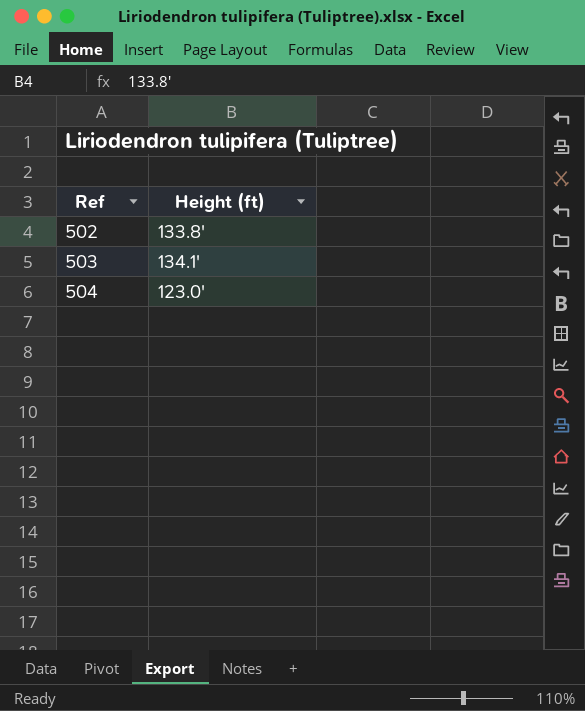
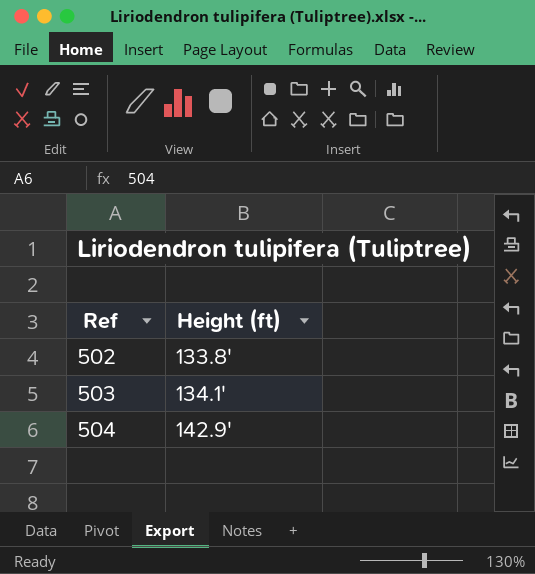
504 | Height (ft): 123.0' -> 142.9'

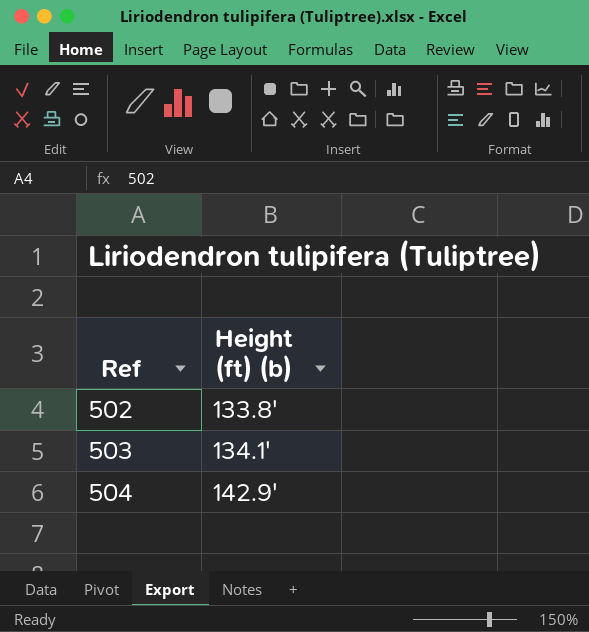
column name: Height (ft) -> Height (ft) (b)

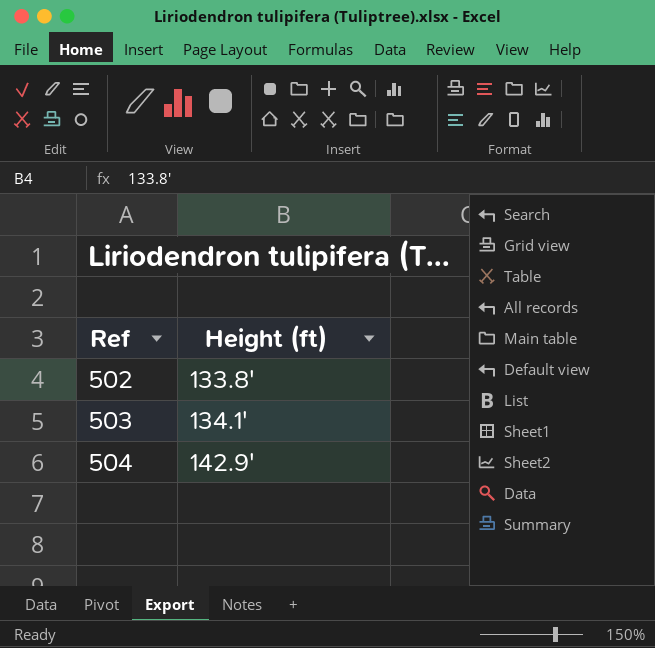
column name: Height (ft) (b) -> Height (ft)

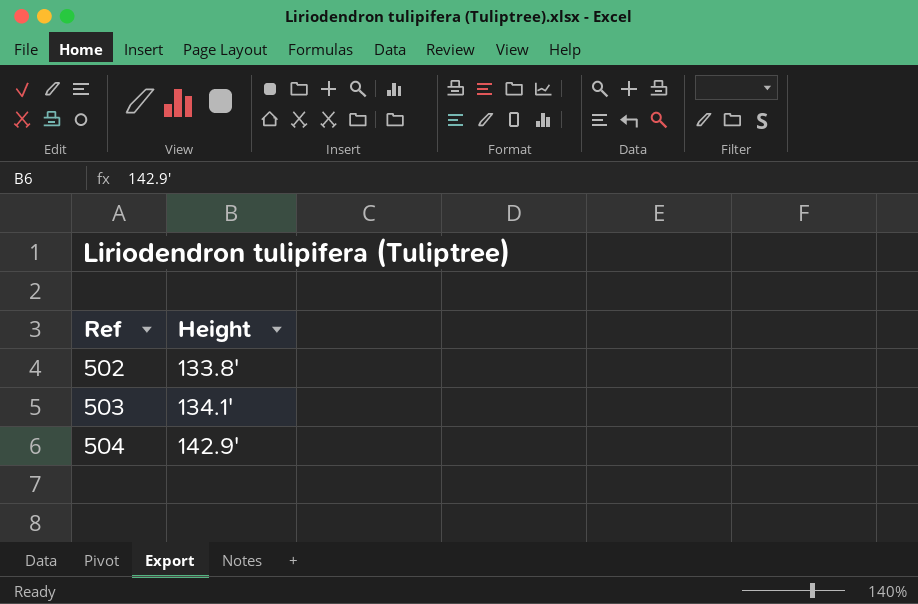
column name: Height (ft) -> Height

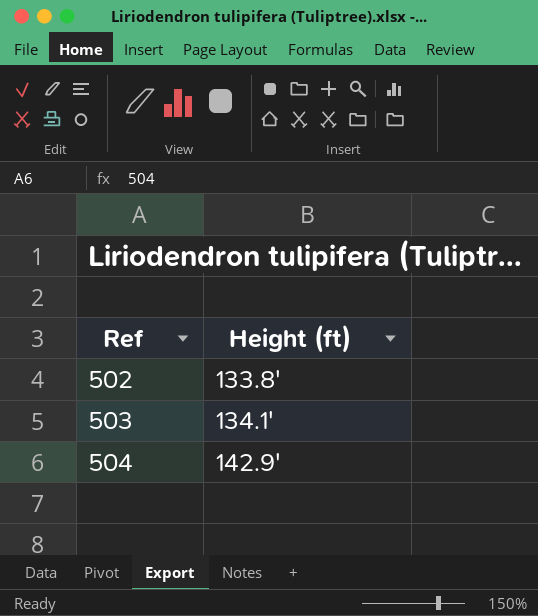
column name: Height -> Height (ft)

